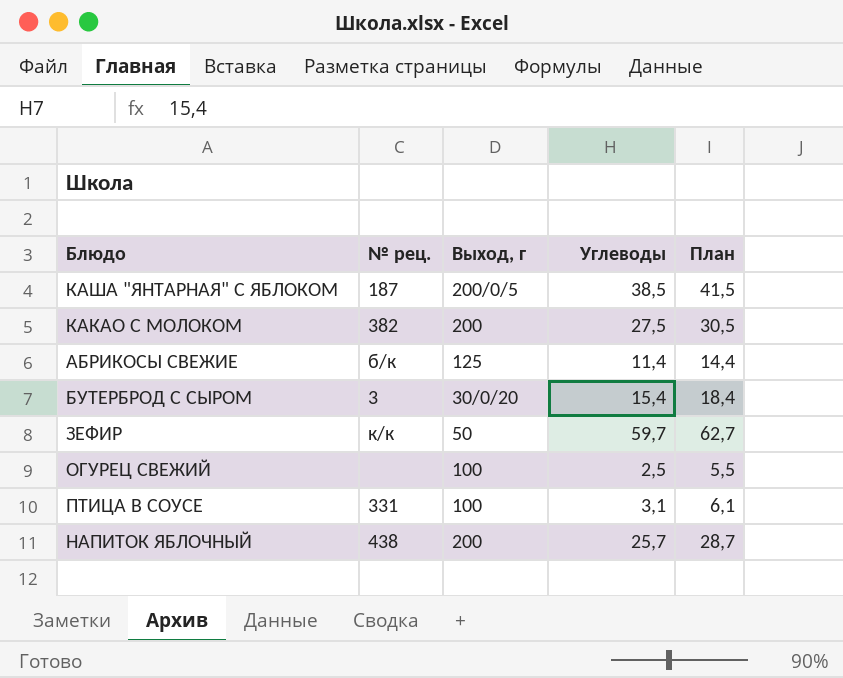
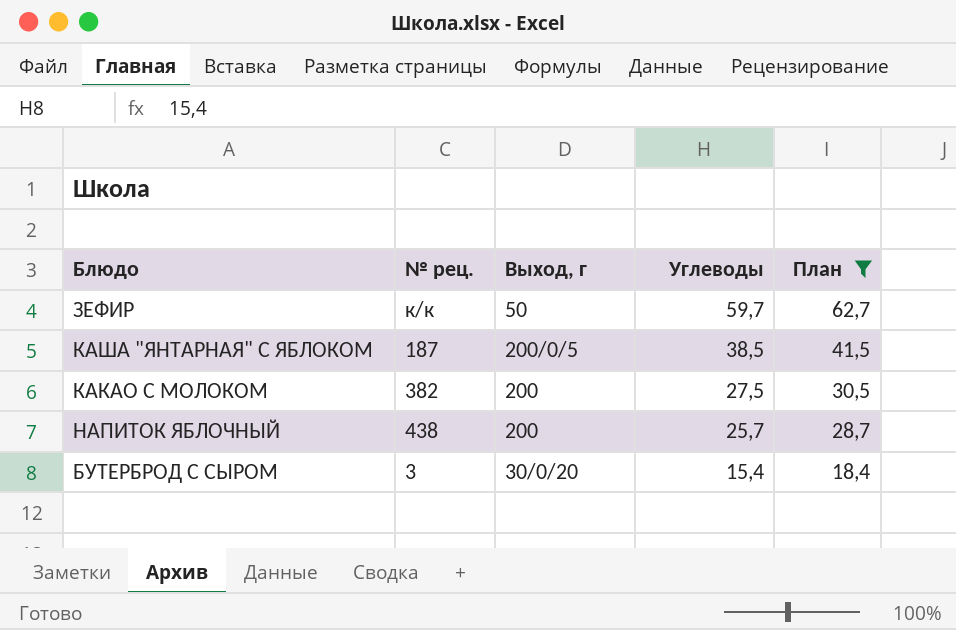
filter: none -> План >= 18,4
row order: none -> Углеводы descending

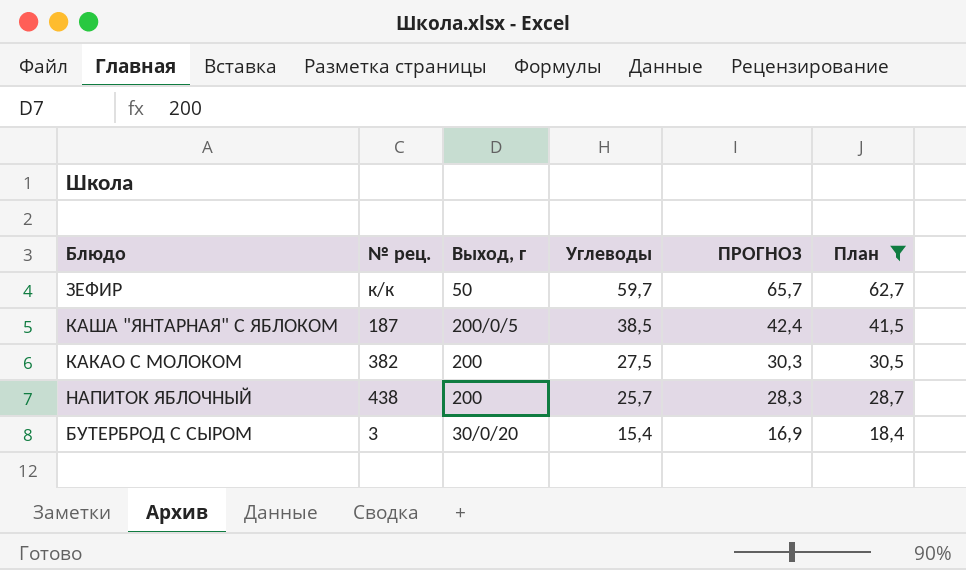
column ПРОГНОЗ | formula: none -> [Углеводы] * 1,1

